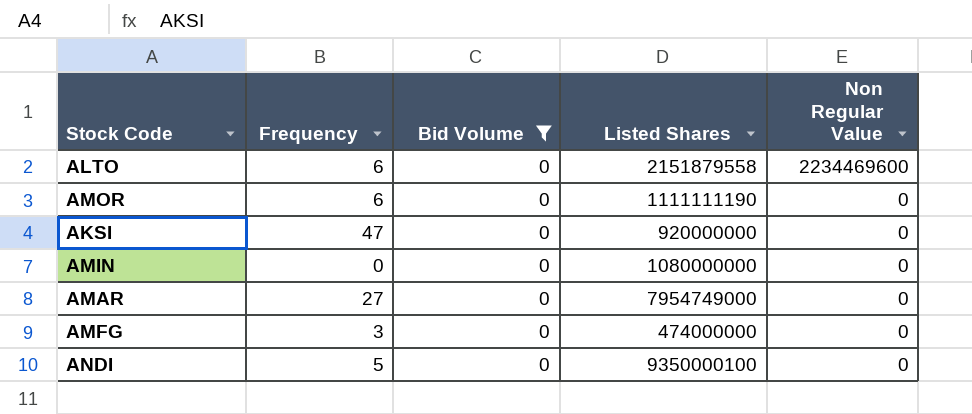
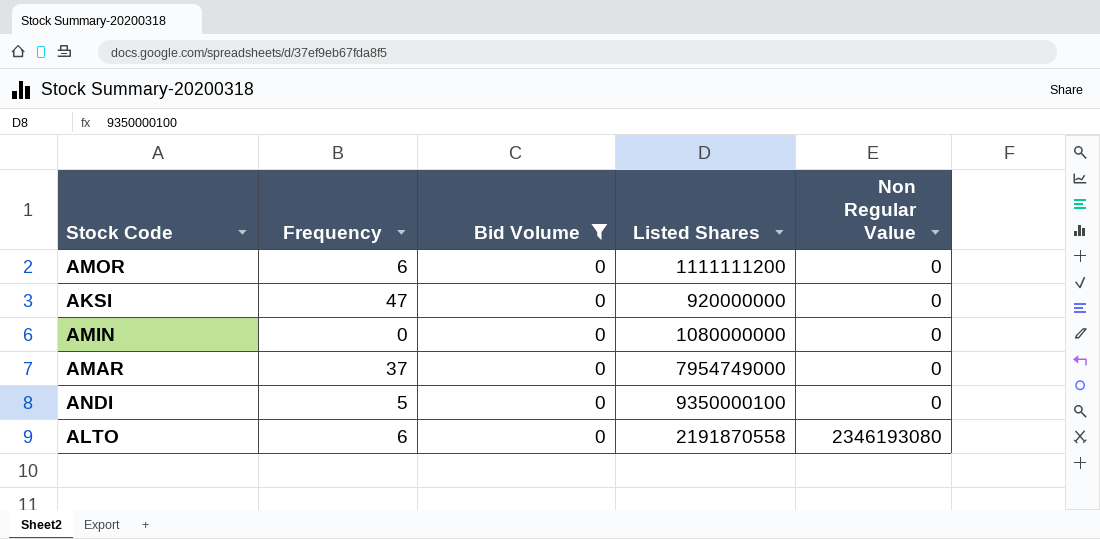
row order: Non Regular Value descending -> Non Regular Value ascending
row AMFG: 3 | 0 | 474000000 | 0 -> none
AMOR | Listed Shares: 1111111190 -> 1111111200
AMAR | Frequency: 27 -> 37
ALTO | Listed Shares: 2151879558 -> 2191870558
ALTO | Non Regular Value: 2234469600 -> 2346193080

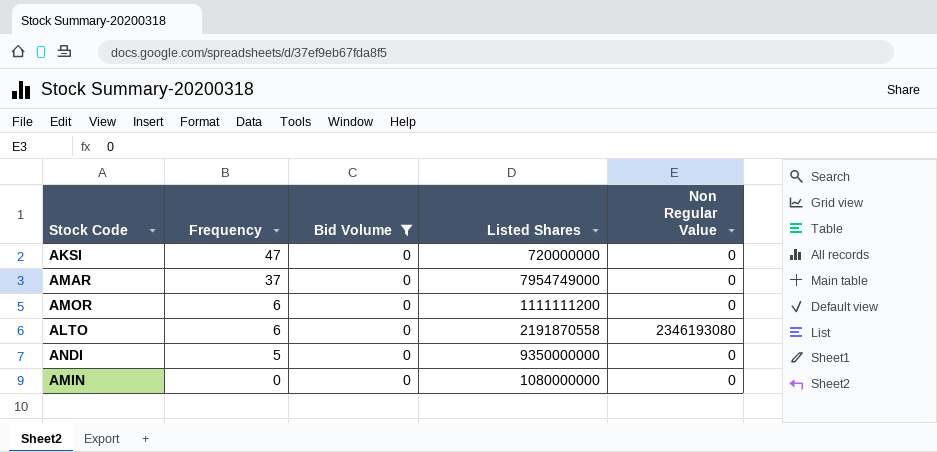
row order: Non Regular Value ascending -> Frequency descending
AKSI | Listed Shares: 920000000 -> 720000000
ANDI | Listed Shares: 9350000100 -> 9350000000

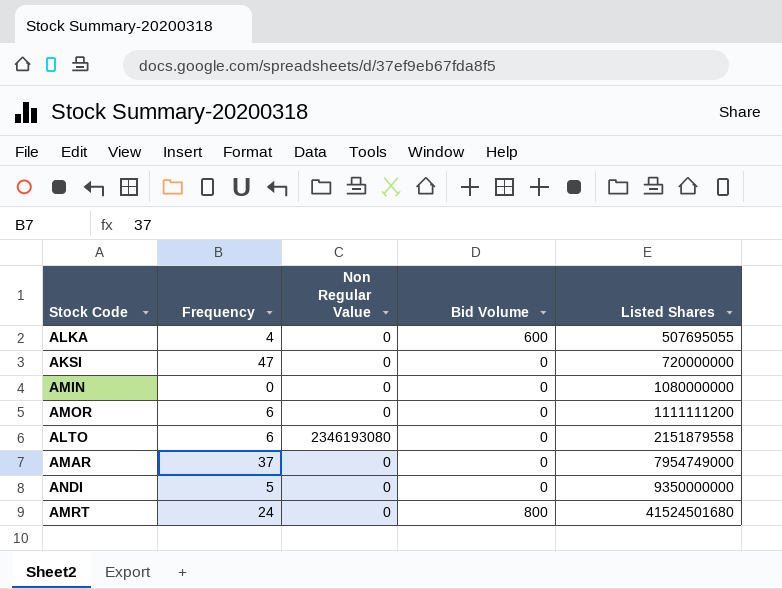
filter: Bid Volume = 0 -> none
row order: Frequency descending -> Listed Shares ascending
column Non Regular Value | position: 5 -> 3
ALTO | Listed Shares: 2191870558 -> 2151879558

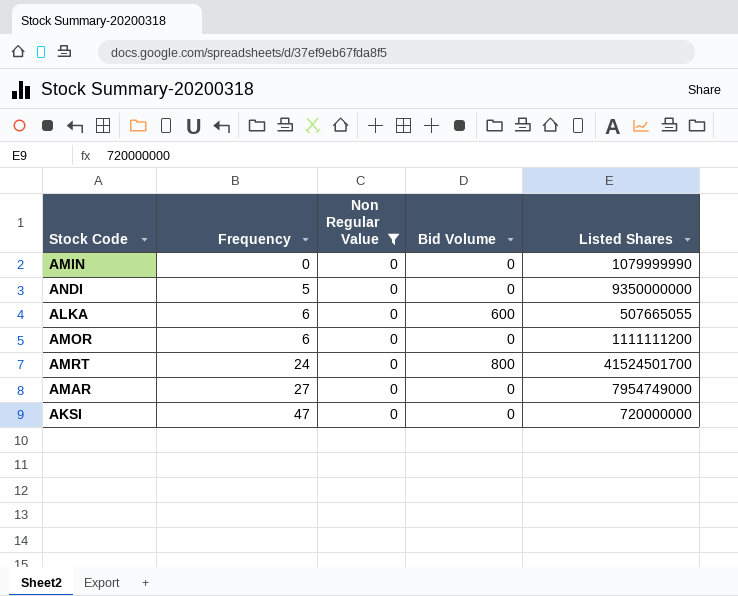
filter: none -> Non Regular Value = 0
row order: Listed Shares ascending -> Frequency ascending
AMIN | Listed Shares: 1080000000 -> 1079999990
ALKA | Frequency: 4 -> 6
ALKA | Listed Shares: 507695055 -> 507665055
AMRT | Listed Shares: 41524501680 -> 41524501700
AMAR | Frequency: 37 -> 27

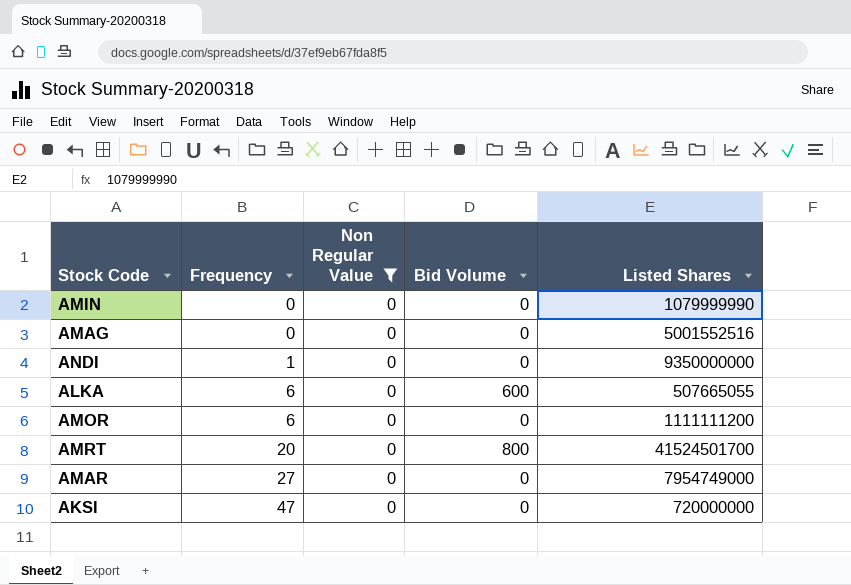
row AMAG: none -> 0 | 0 | 0 | 5001552516
ANDI | Frequency: 5 -> 1
AMRT | Frequency: 24 -> 20

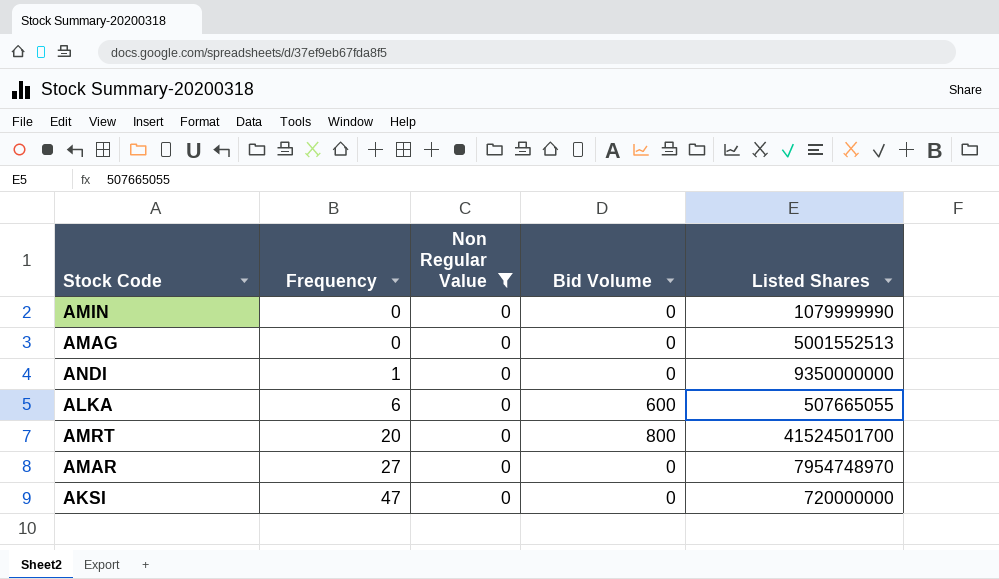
row AMOR: 6 | 0 | 0 | 1111111200 -> none
AMAG | Listed Shares: 5001552516 -> 5001552513
AMAR | Listed Shares: 7954749000 -> 7954748970

